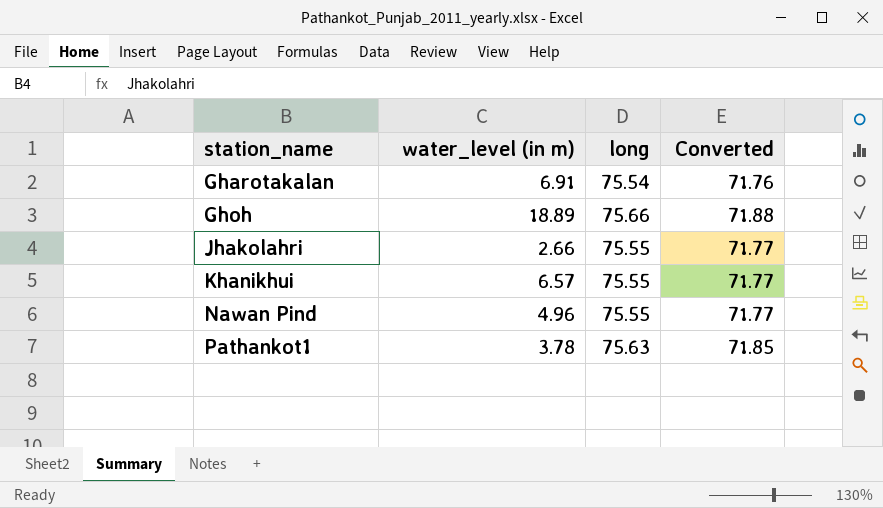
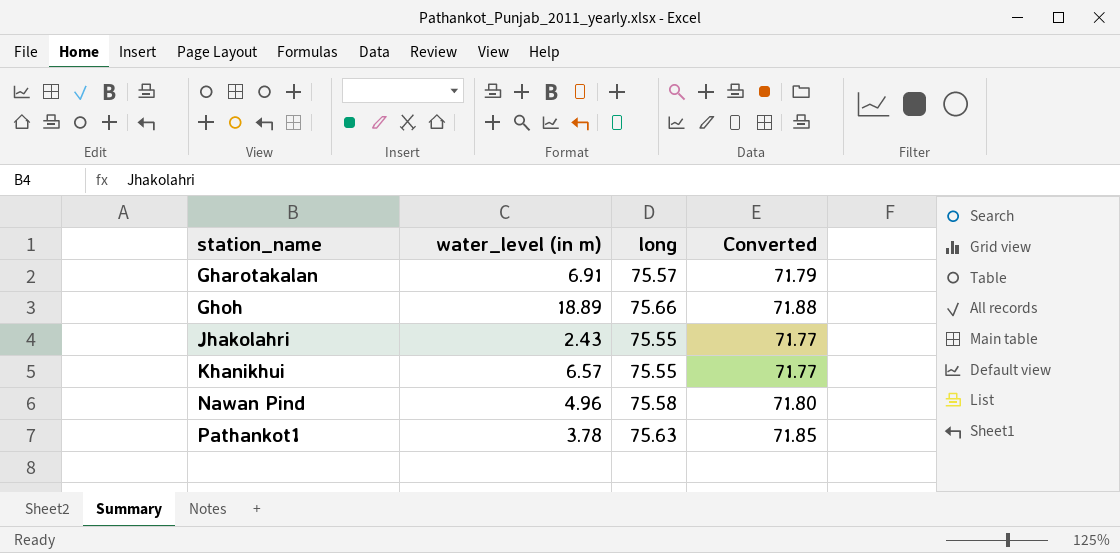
Gharotakalan | long: 75.54 -> 75.57
Gharotakalan | Converted: 71.76 -> 71.79
Jhakolahri | water_level (in m): 2.66 -> 2.43
Nawan Pind | long: 75.55 -> 75.58
Nawan Pind | Converted: 71.77 -> 71.80

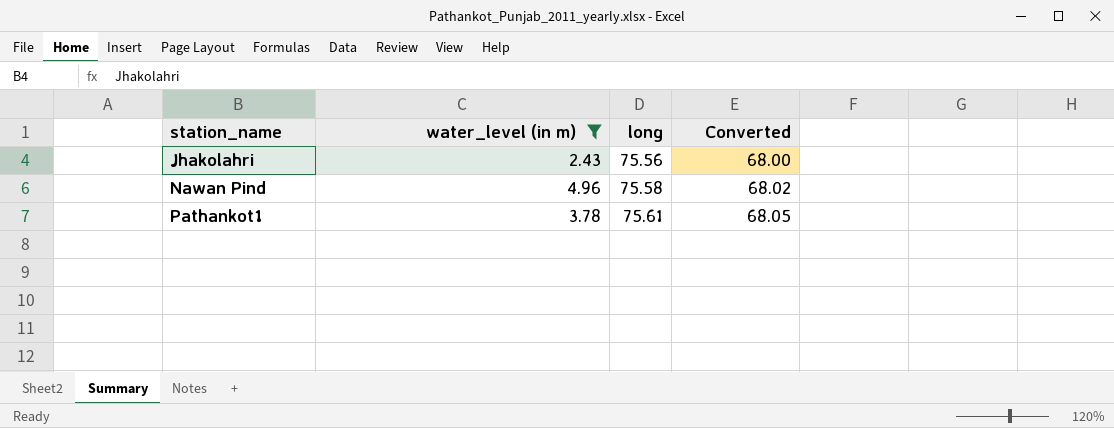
filter: none -> water_level (in m) <= 4.96
column Converted | formula: [long] * 0.95 -> [long] * 0.9
Jhakolahri | long: 75.55 -> 75.56
Pathankot1 | long: 75.63 -> 75.61

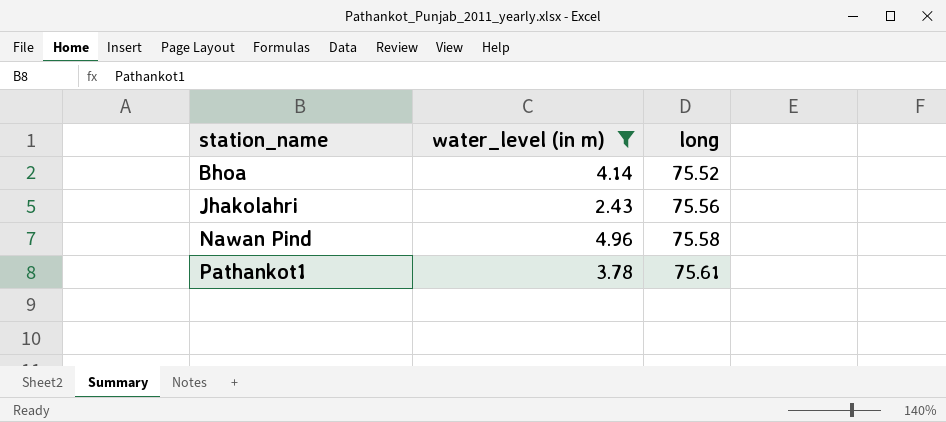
column Converted | formula: [long] * 0.9 -> none
row Bhoa: none -> 4.14 | 75.52

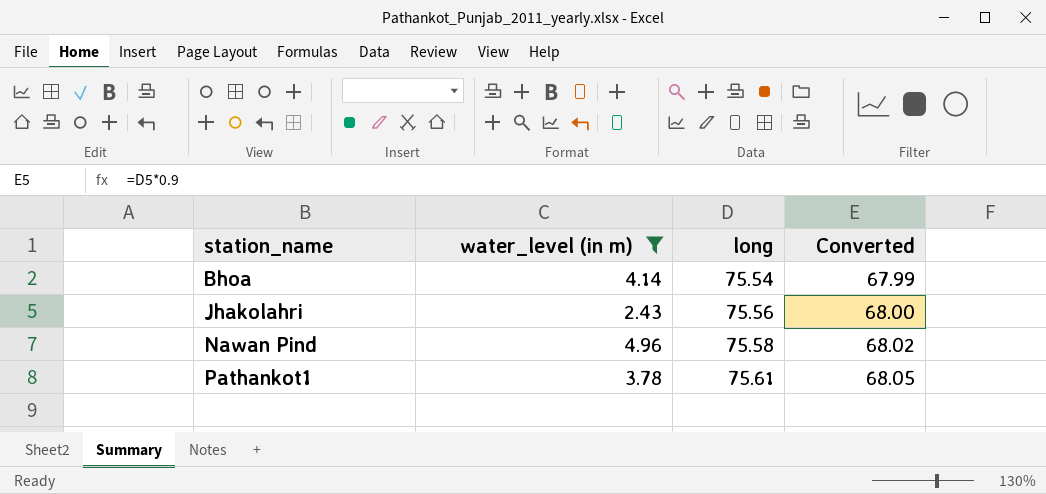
column Converted | formula: none -> [long] * 0.9
Bhoa | long: 75.52 -> 75.54

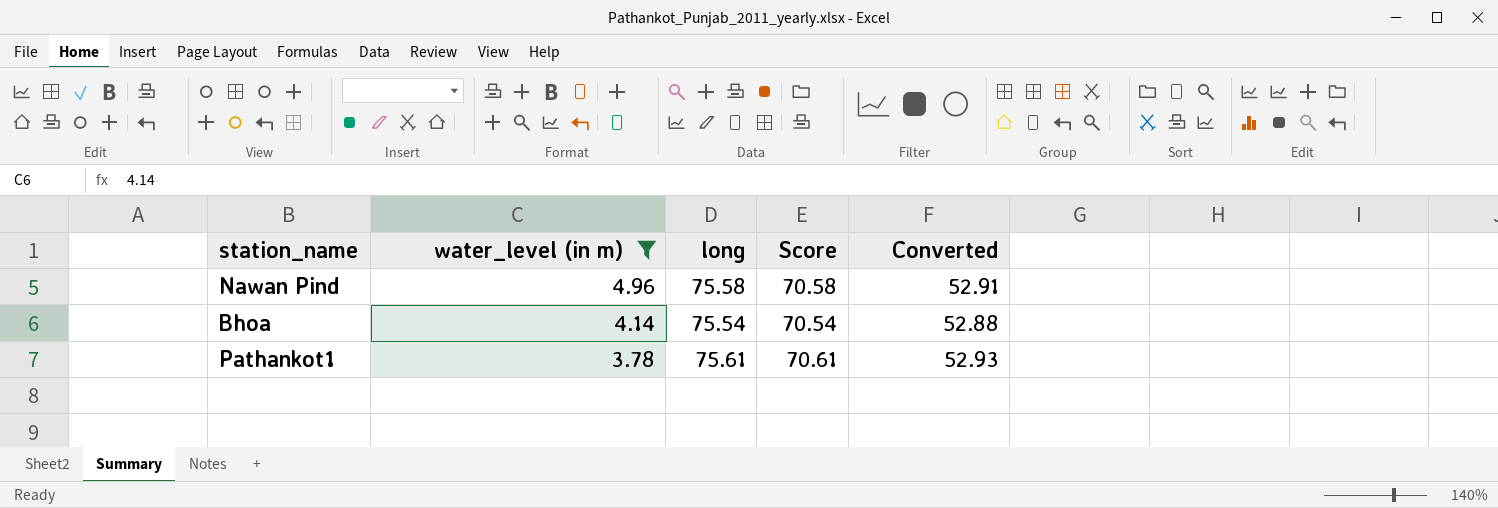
row order: station_name ascending -> water_level (in m) descending
column Score | formula: none -> [long] - 5
column Converted | formula: [long] * 0.9 -> [long] * 0.7
row Jhakolahri: 2.43 | 75.56 | 68.00 -> none

